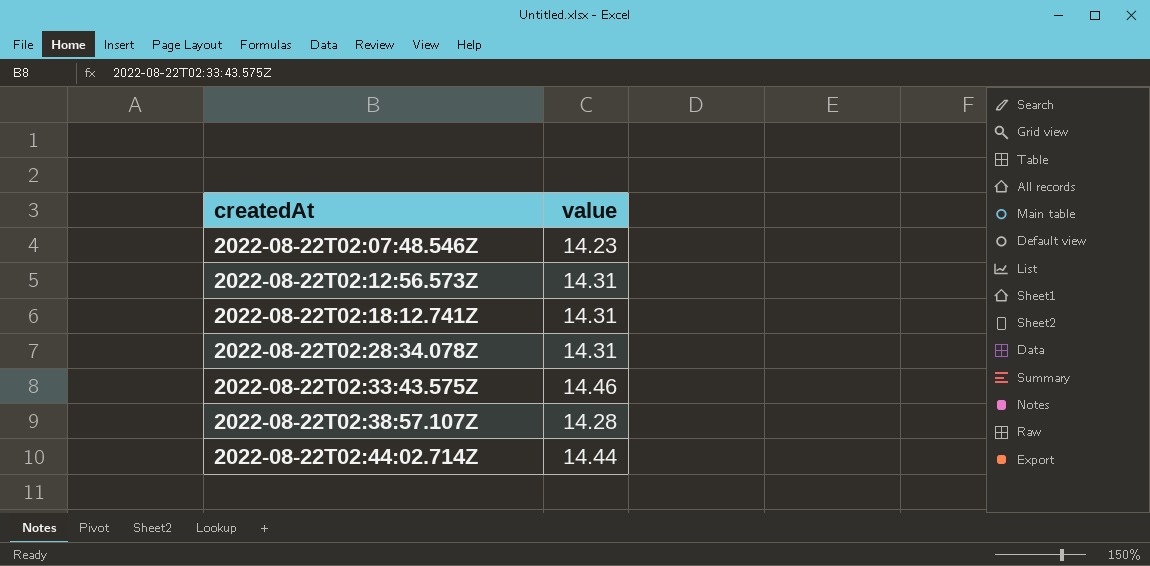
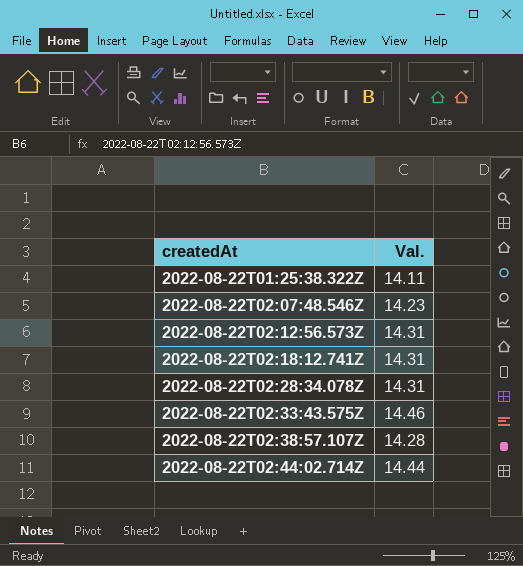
column name: value -> Val.
row 2022-08-22T01:25:38.322Z: none -> 14.11

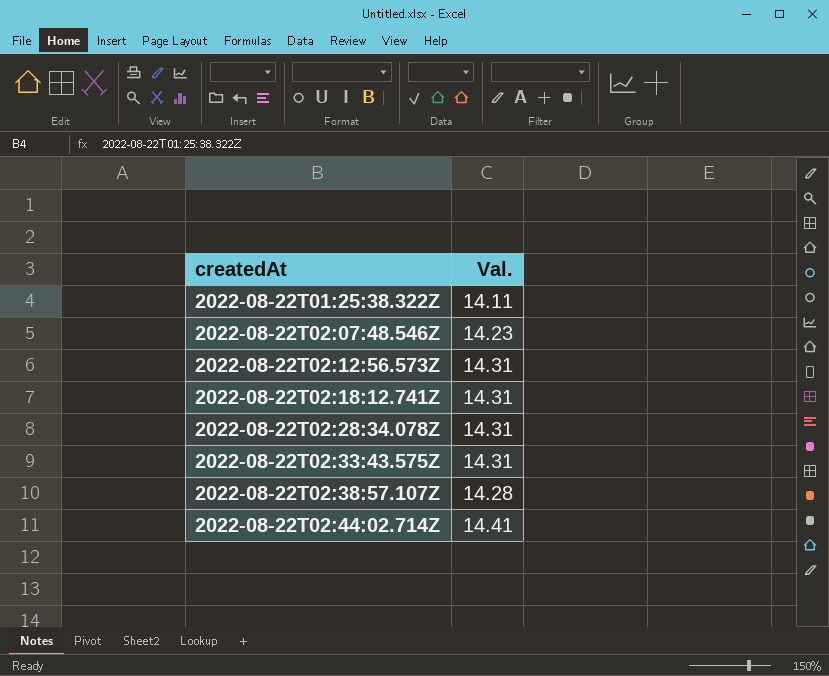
2022-08-22T02:33:43.575Z | Val.: 14.46 -> 14.31
2022-08-22T02:44:02.714Z | Val.: 14.44 -> 14.41

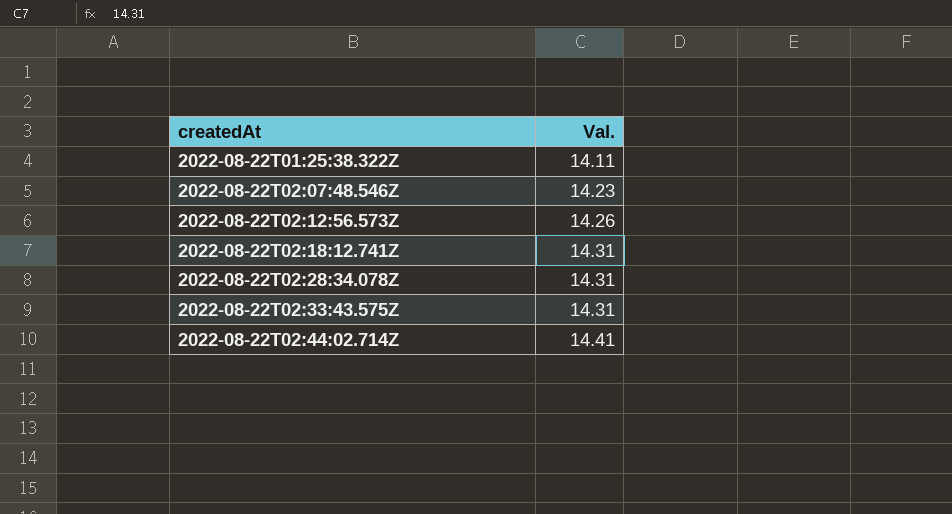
row 2022-08-22T02:38:57.107Z: 14.28 -> none
2022-08-22T02:12:56.573Z | Val.: 14.31 -> 14.26

